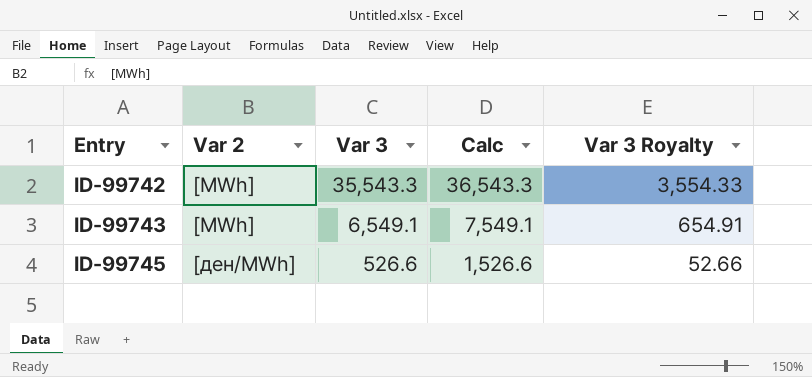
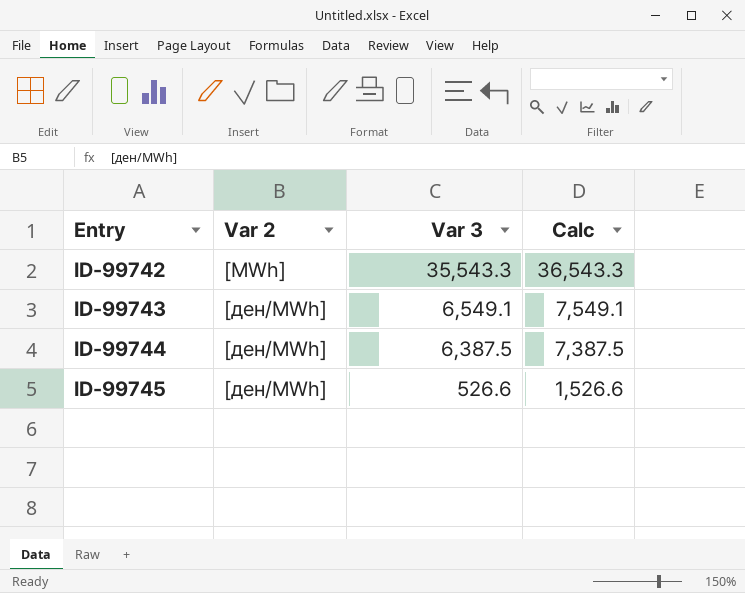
column Var 3 Royalty | formula: [Var 3] * 0.1 -> none
ID-99743 | Var 2: [MWh] -> [ден/MWh]
row ID-99744: none -> [ден/MWh] | 6,387.5 | 7,387.5

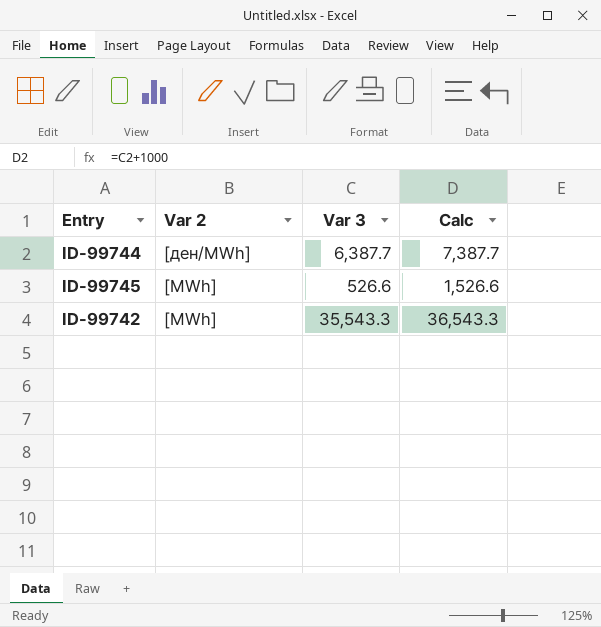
row order: Entry ascending -> Var 2 descending
row ID-99743: [ден/MWh] | 6,549.1 | 7,549.1 -> none
ID-99744 | Var 3: 6,387.5 -> 6,387.7
ID-99744 | Calc: 7,387.5 -> 7,387.7
ID-99745 | Var 2: [ден/MWh] -> [MWh]

